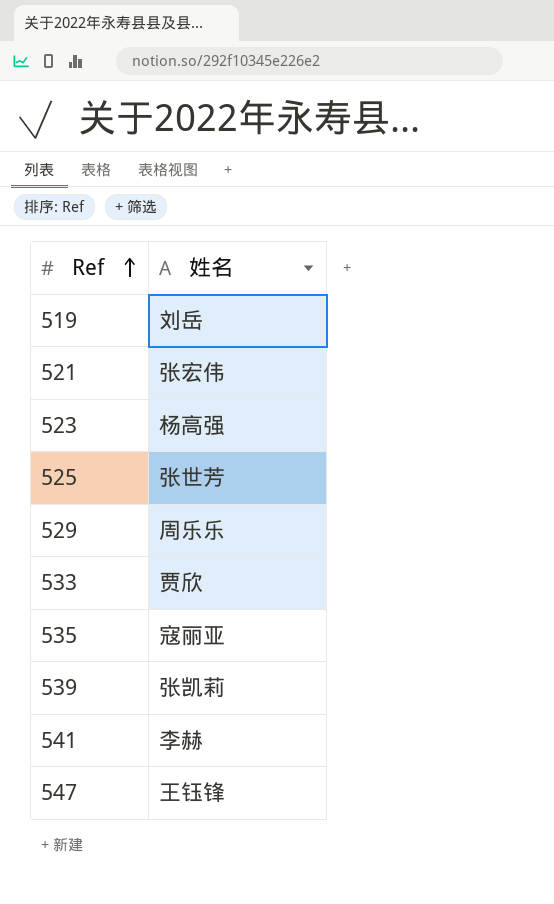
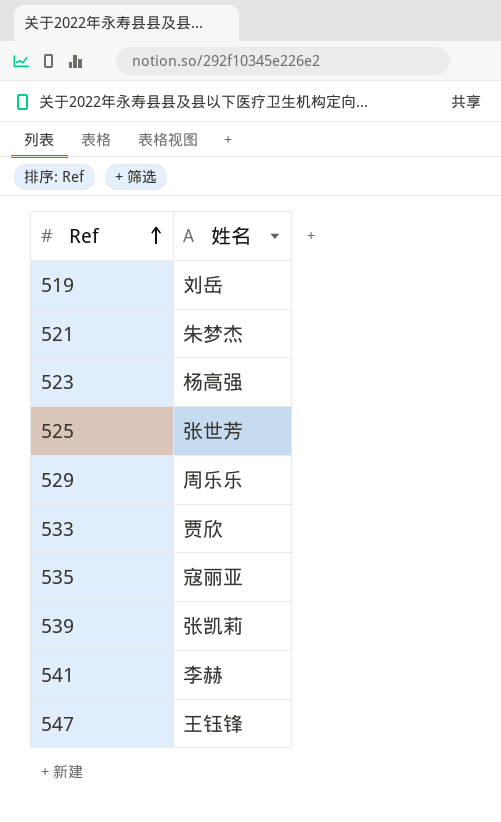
521 | 姓名: 张宏伟 -> 朱梦杰

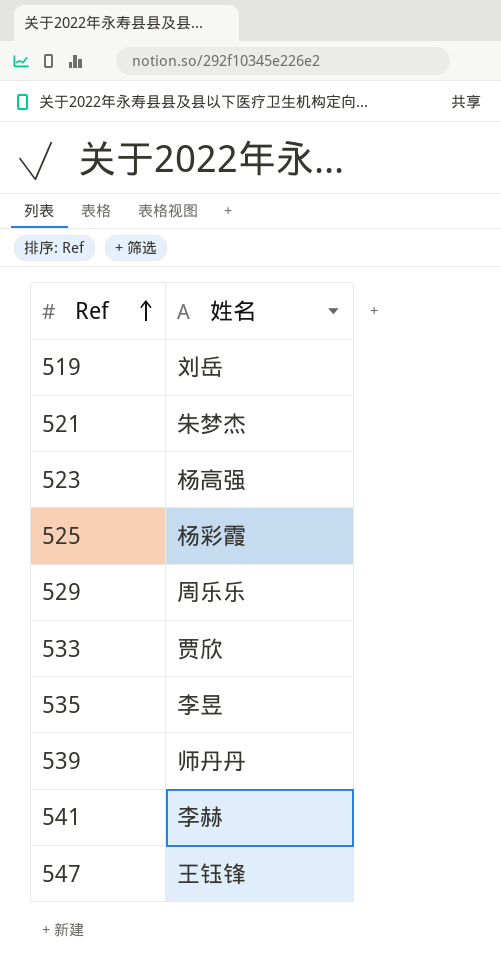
525 | 姓名: 张世芳 -> 杨彩霞
535 | 姓名: 寇丽亚 -> 李昱
539 | 姓名: 张凯莉 -> 师丹丹

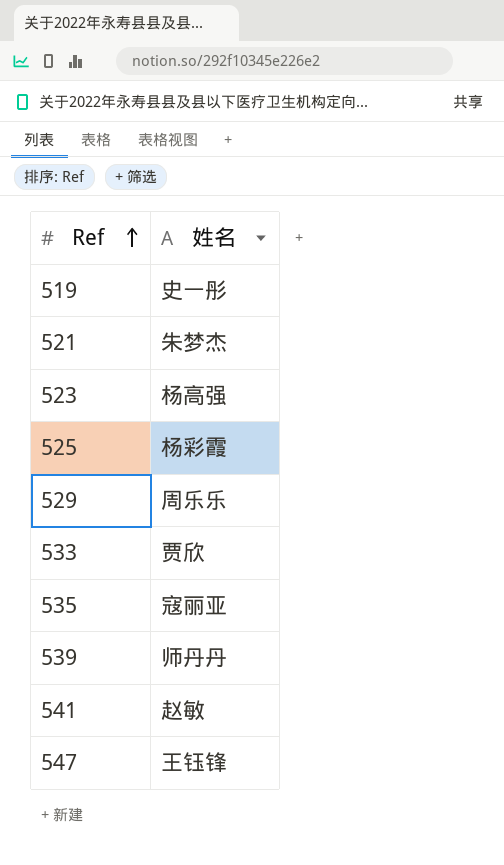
519 | 姓名: 刘岳 -> 史一彤
535 | 姓名: 李昱 -> 寇丽亚
541 | 姓名: 李赫 -> 赵敏

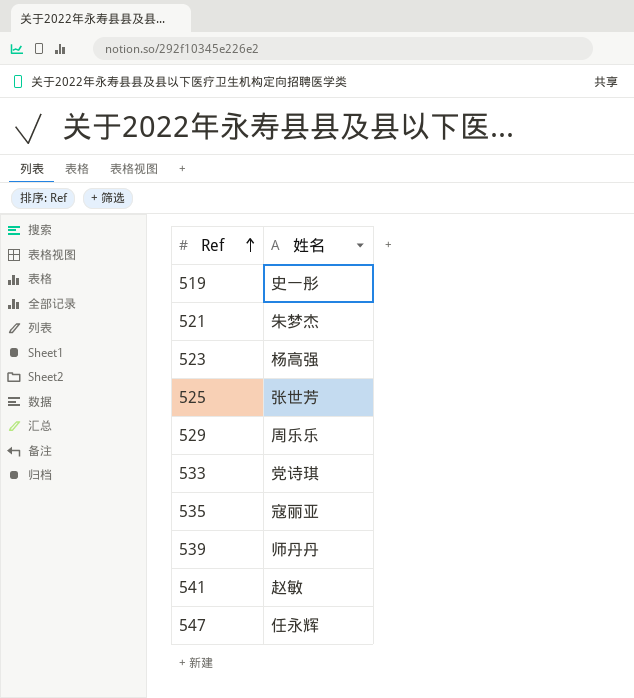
525 | 姓名: 杨彩霞 -> 张世芳
533 | 姓名: 贾欣 -> 党诗琪
547 | 姓名: 王钰锋 -> 任永辉

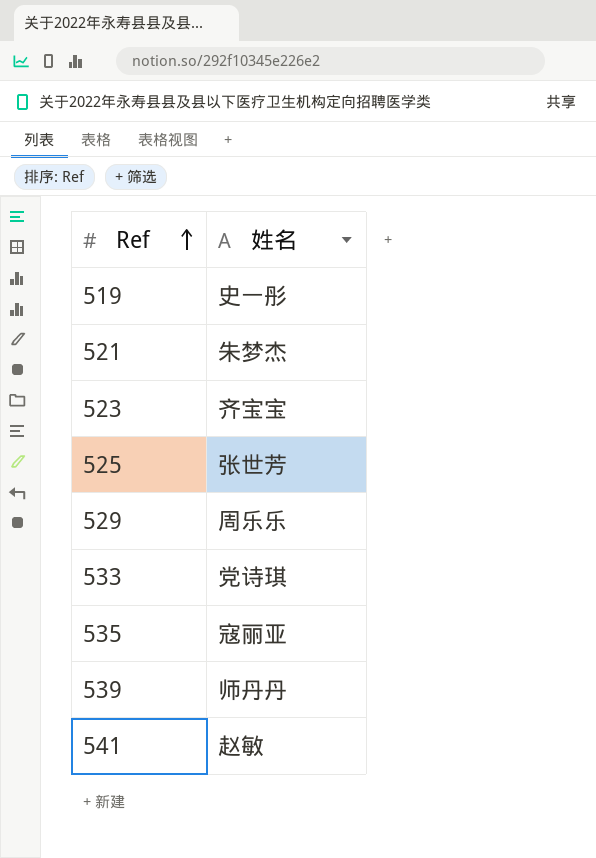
row 547: 任永辉 -> none
523 | 姓名: 杨高强 -> 齐宝宝

